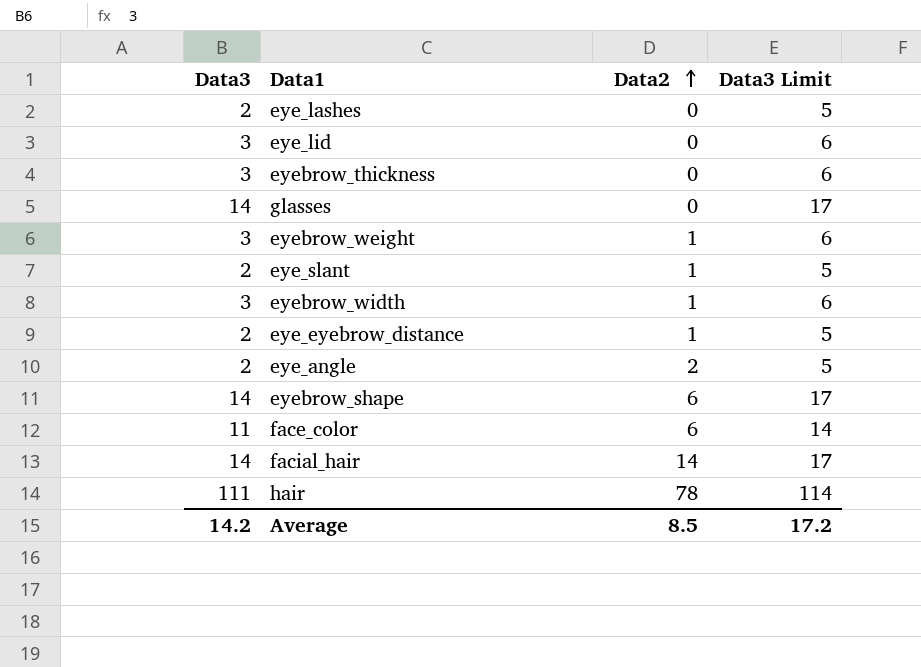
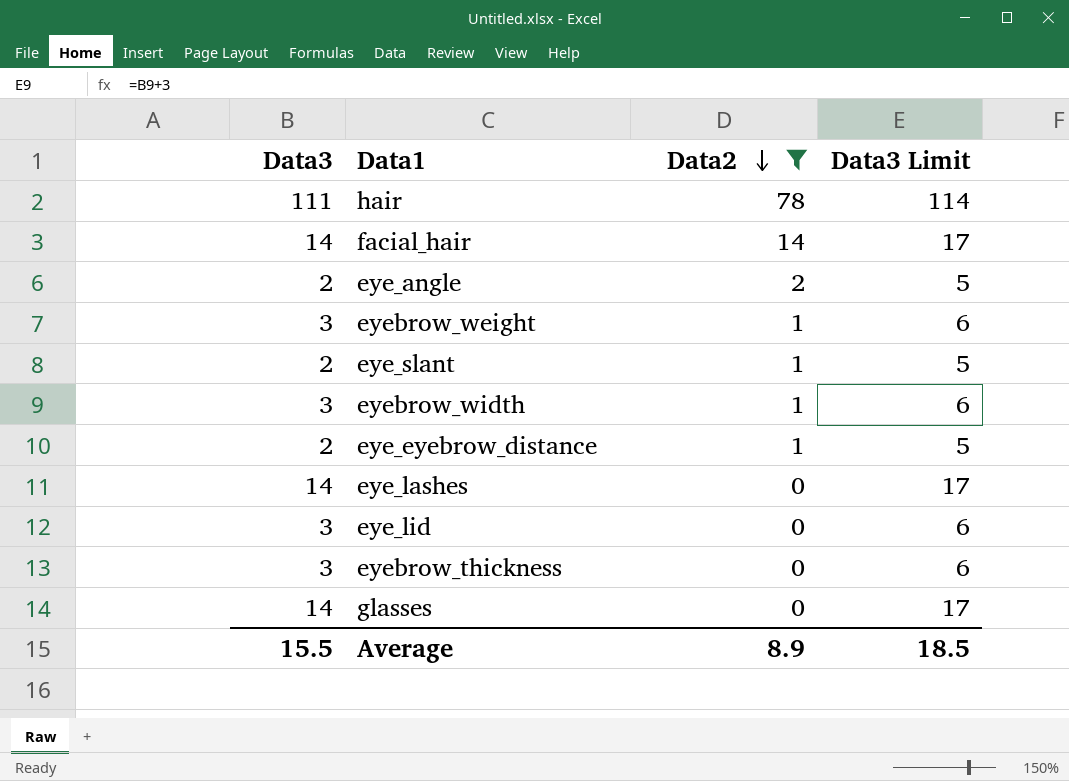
filter: none -> Data2 != 6
row order: Data2 ascending -> Data2 descending
eye_lashes | Data3: 2 -> 14
eye_lashes | Data3 Limit: 5 -> 17
Average | Data3: 14.2 -> 15.5
Average | Data2: 8.5 -> 8.9
Average | Data3 Limit: 17.2 -> 18.5

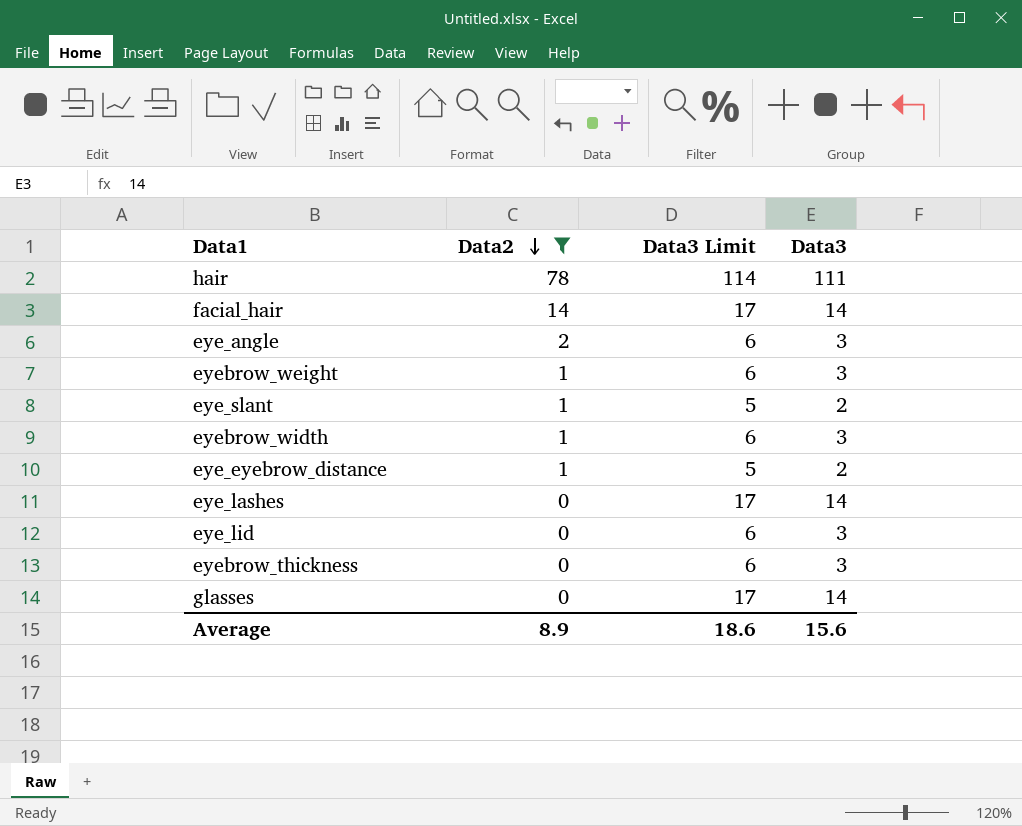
column Data3 | position: 1 -> 4
eye_angle | Data3 Limit: 5 -> 6
eye_angle | Data3: 2 -> 3
Average | Data3 Limit: 18.5 -> 18.6
Average | Data3: 15.5 -> 15.6

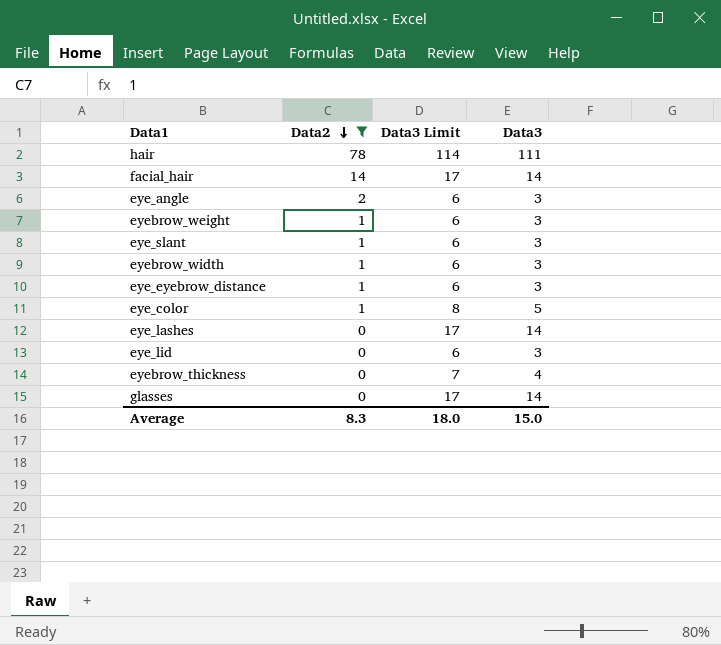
eye_slant | Data3 Limit: 5 -> 6
eye_slant | Data3: 2 -> 3
eye_eyebrow_distance | Data3 Limit: 5 -> 6
eye_eyebrow_distance | Data3: 2 -> 3
row eye_color: none -> 1 | 8 | 5
eyebrow_thickness | Data3 Limit: 6 -> 7
eyebrow_thickness | Data3: 3 -> 4
Average | Data2: 8.9 -> 8.3
Average | Data3 Limit: 18.6 -> 18.0
Average | Data3: 15.6 -> 15.0

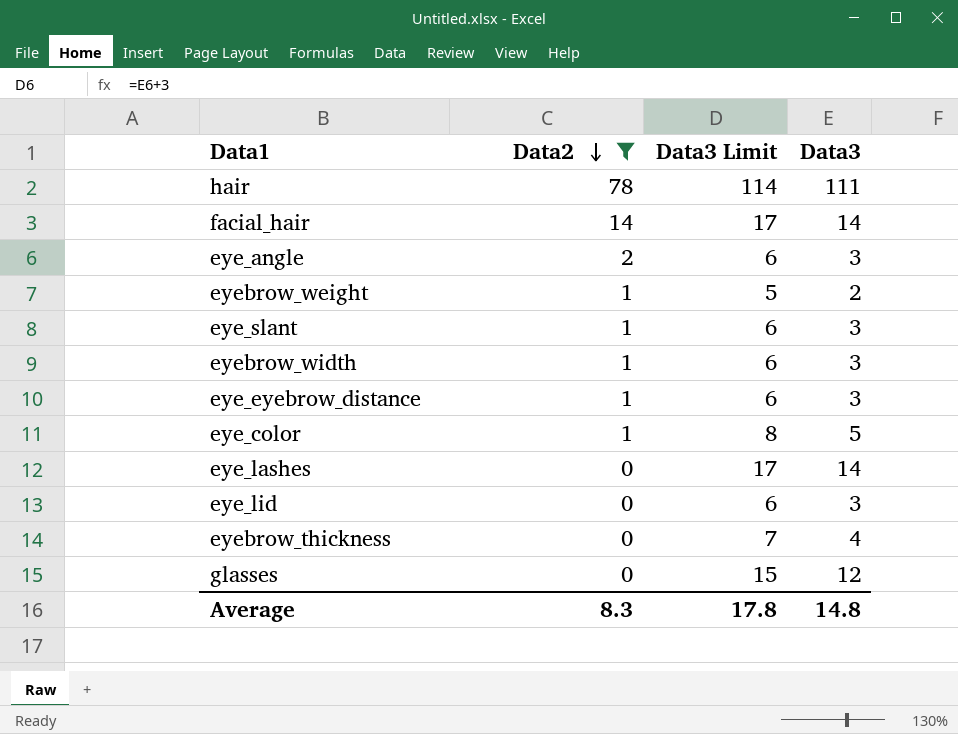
eyebrow_weight | Data3 Limit: 6 -> 5
eyebrow_weight | Data3: 3 -> 2
glasses | Data3 Limit: 17 -> 15
glasses | Data3: 14 -> 12
Average | Data3 Limit: 18.0 -> 17.8
Average | Data3: 15.0 -> 14.8

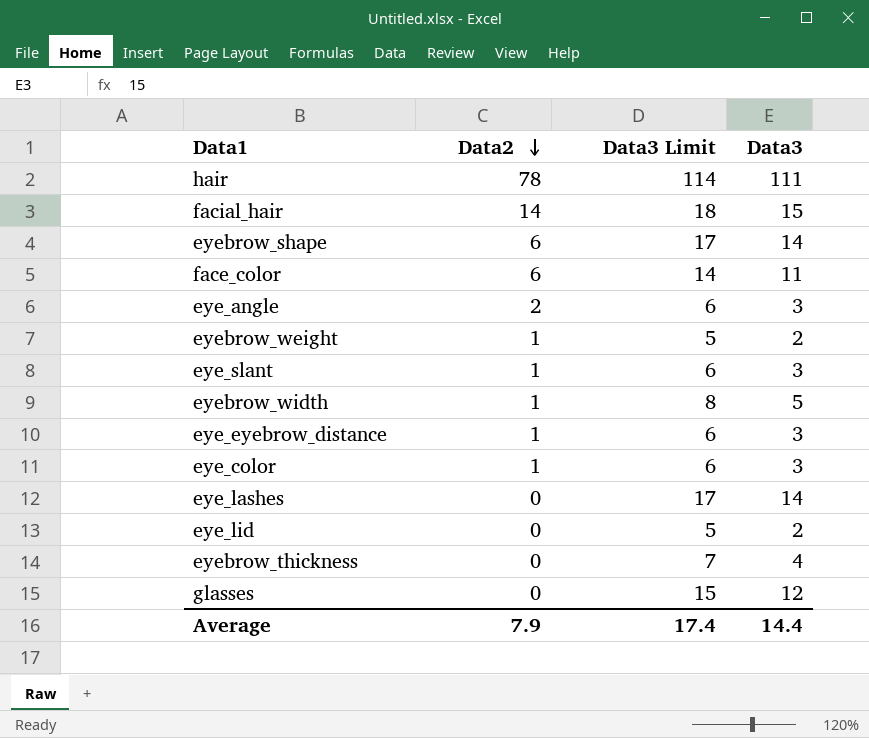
filter: Data2 != 6 -> none
facial_hair | Data3 Limit: 17 -> 18
facial_hair | Data3: 14 -> 15
eyebrow_width | Data3 Limit: 6 -> 8
eyebrow_width | Data3: 3 -> 5
eye_color | Data3 Limit: 8 -> 6
eye_color | Data3: 5 -> 3
eye_lid | Data3 Limit: 6 -> 5
eye_lid | Data3: 3 -> 2
Average | Data2: 8.3 -> 7.9
Average | Data3 Limit: 17.8 -> 17.4
Average | Data3: 14.8 -> 14.4

